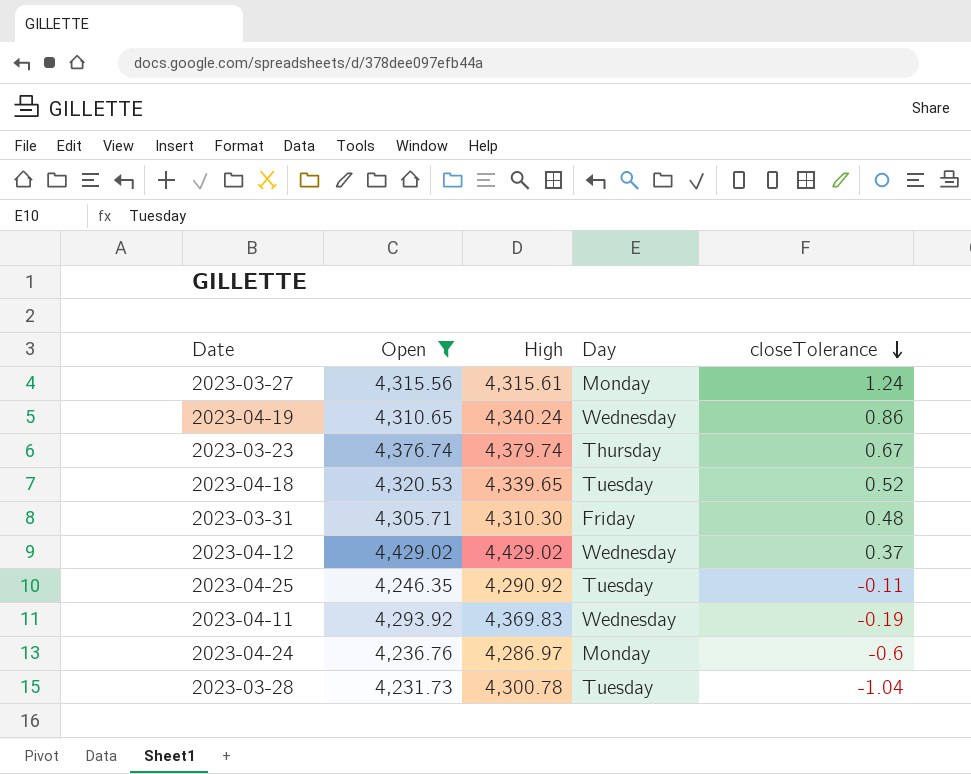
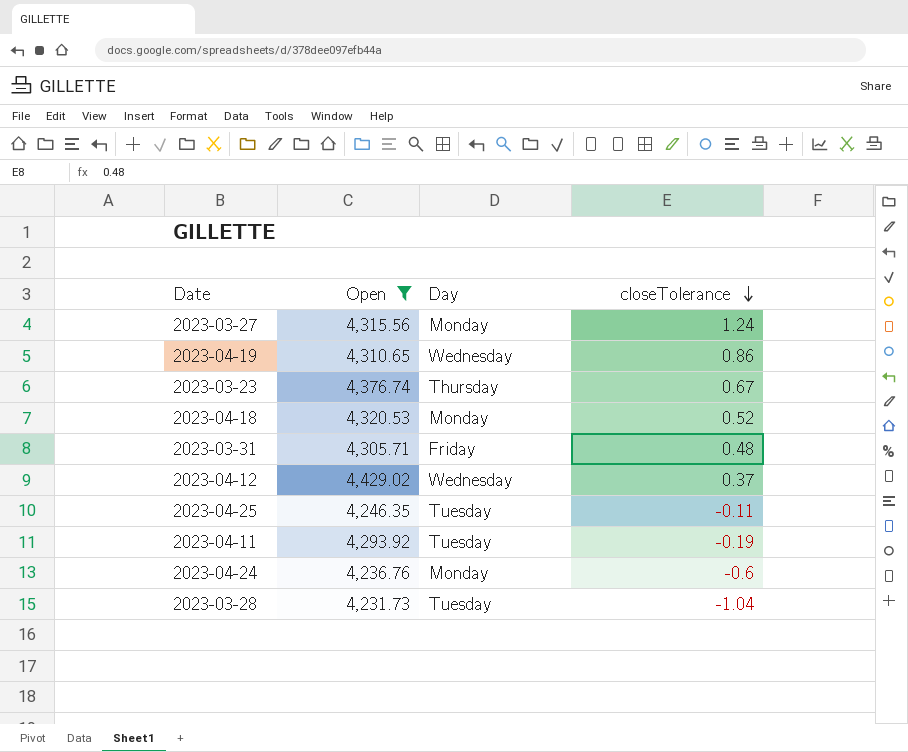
column High | position: 3 -> none
2023-04-18 | Day: Tuesday -> Monday
2023-04-11 | Day: Wednesday -> Tuesday

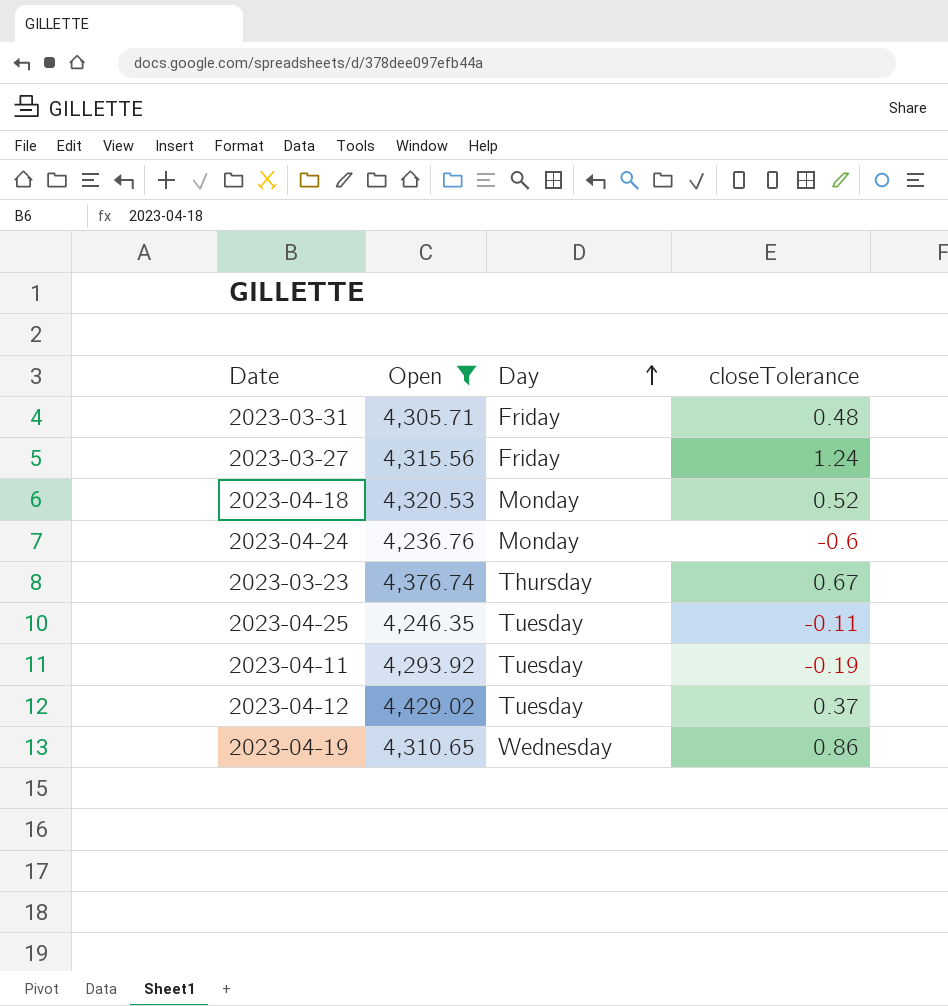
row order: closeTolerance descending -> Day ascending
row 2023-03-28: 4,231.73 | Tuesday | -1.04 -> none
2023-03-27 | Day: Monday -> Friday
2023-04-12 | Day: Wednesday -> Tuesday

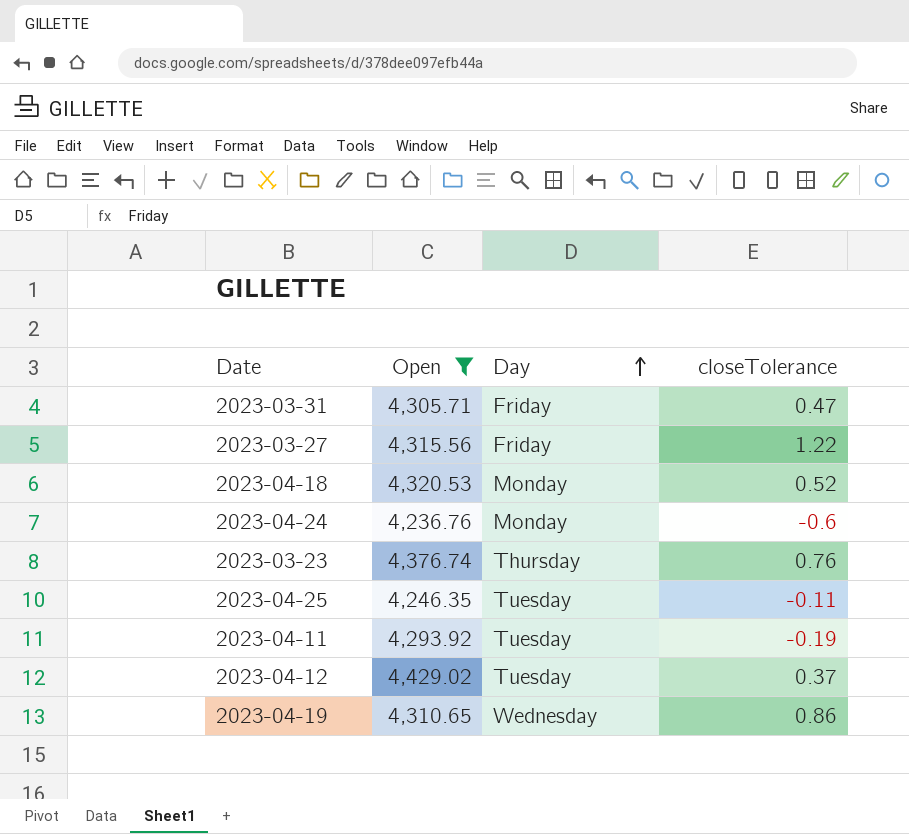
2023-03-31 | closeTolerance: 0.48 -> 0.47
2023-03-27 | closeTolerance: 1.24 -> 1.22
2023-03-23 | closeTolerance: 0.67 -> 0.76

